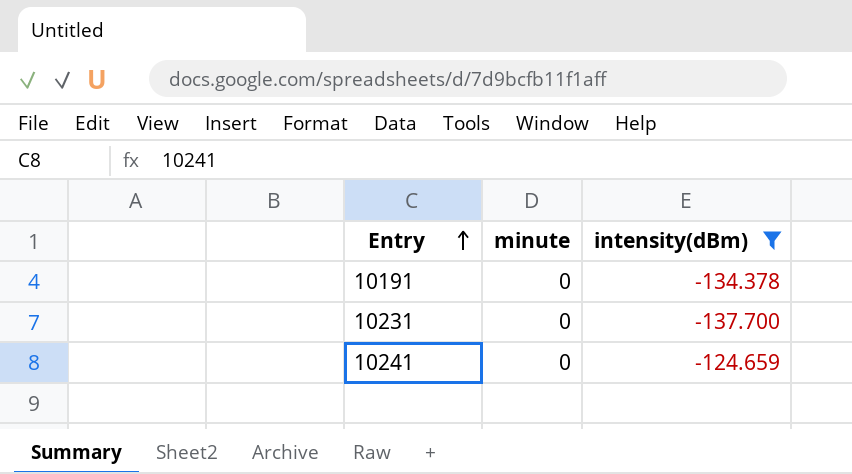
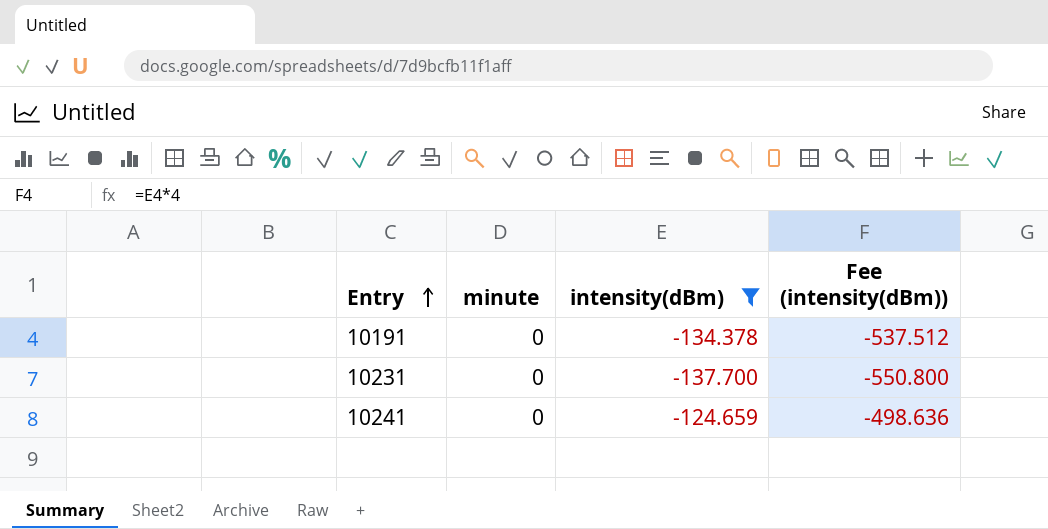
column Fee (intensity(dBm)) | formula: none -> [intensity(dBm)] * 4

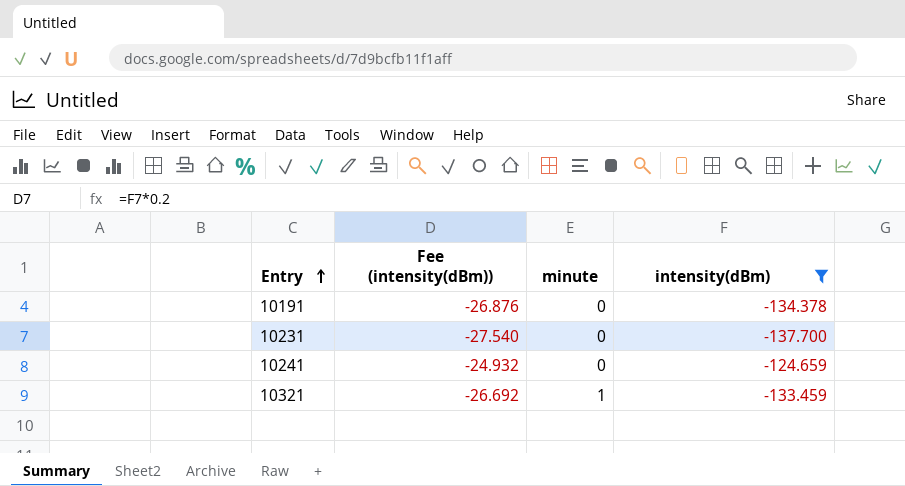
column Fee (intensity(dBm)) | formula: [intensity(dBm)] * 4 -> [intensity(dBm)] * 0.2
column Fee (intensity(dBm)) | position: 4 -> 2
row 10321: none -> -26.692 | 1 | -133.459

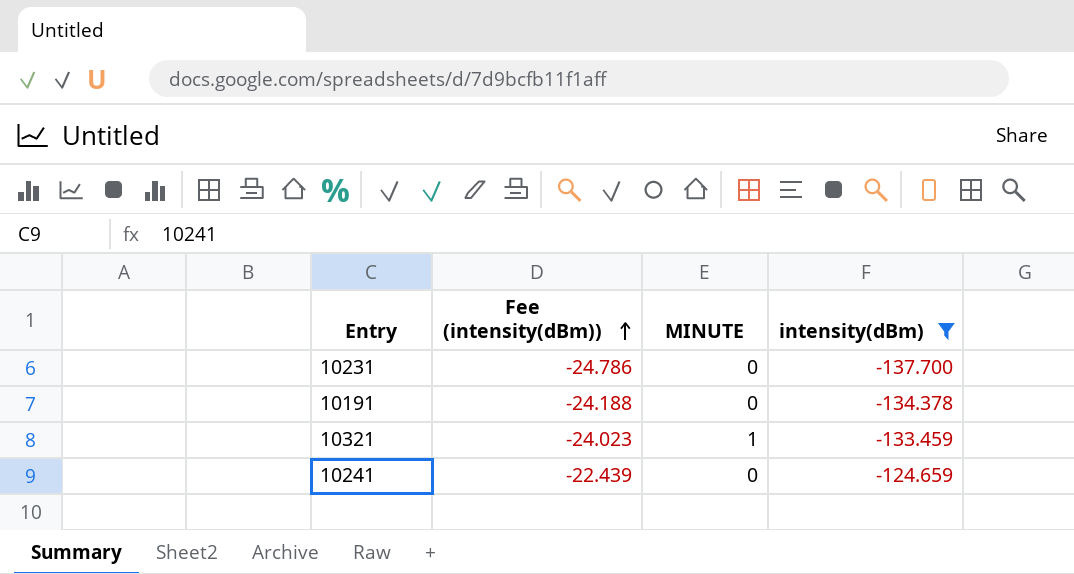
row order: Entry ascending -> Fee (intensity(dBm)) ascending
column Fee (intensity(dBm)) | formula: [intensity(dBm)] * 0.2 -> [intensity(dBm)] * 0.18
column name: minute -> MINUTE

